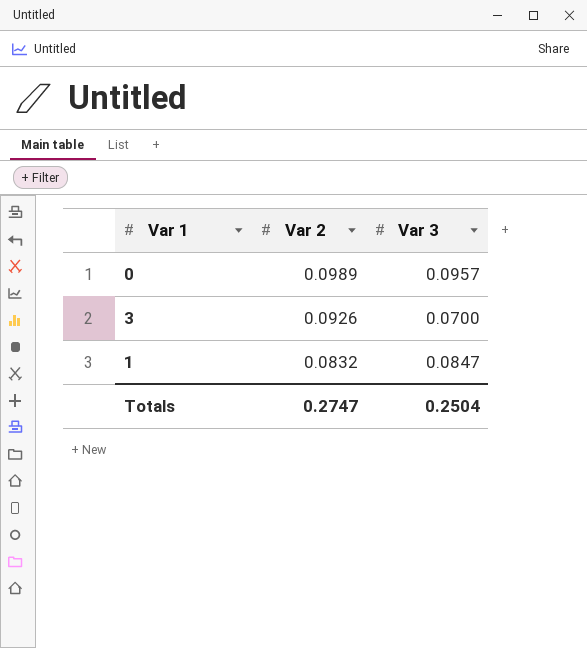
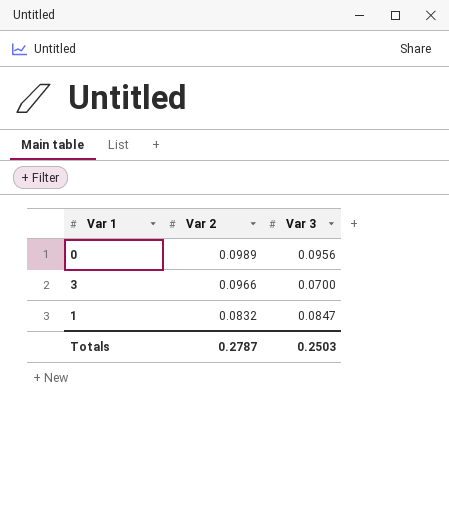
0 | Var 3: 0.0957 -> 0.0956
3 | Var 2: 0.0926 -> 0.0966
Totals | Var 2: 0.2747 -> 0.2787
Totals | Var 3: 0.2504 -> 0.2503

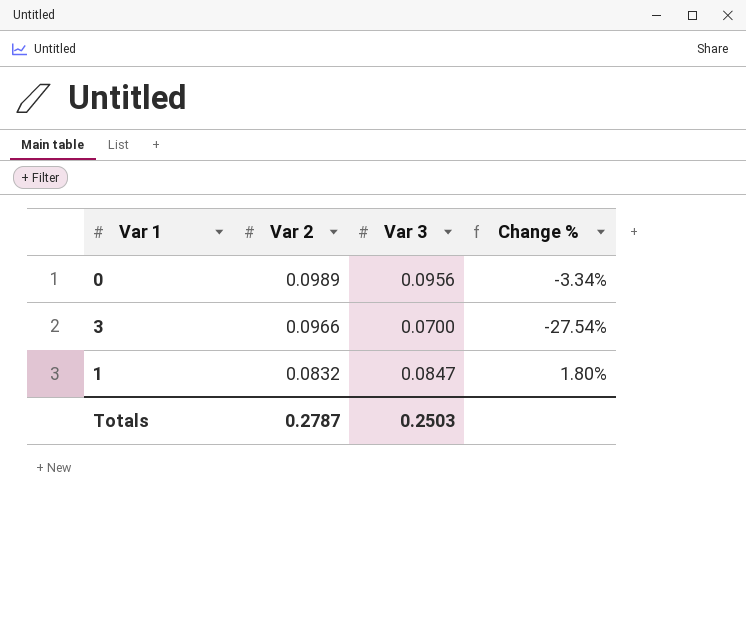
column Change % | formula: none -> ([Var 3] - [Var 2]) / [Var 2]

